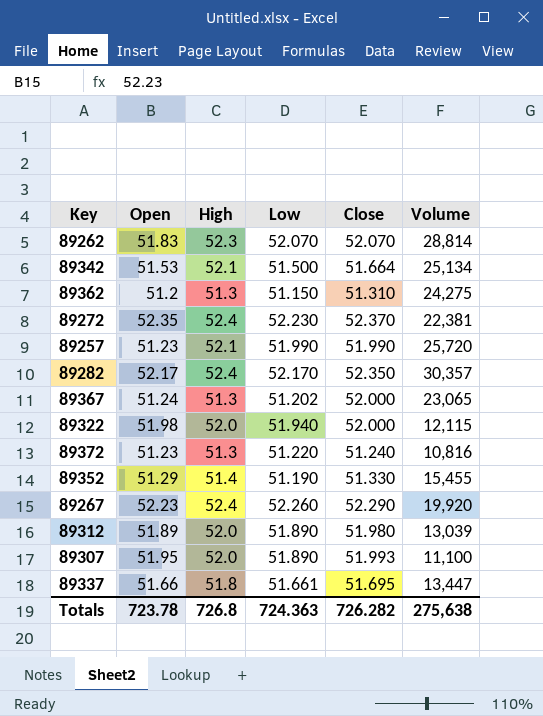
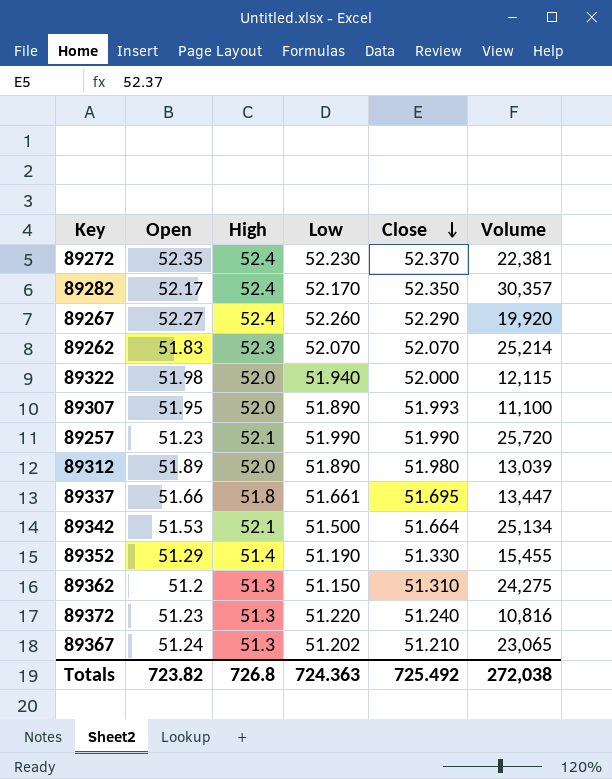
row order: none -> Close descending
89267 | Open: 52.23 -> 52.27
89262 | Volume: 28,814 -> 25,214
89367 | Close: 52.000 -> 51.210
Totals | Open: 723.78 -> 723.82
Totals | Close: 726.282 -> 725.492
Totals | Volume: 275,638 -> 272,038

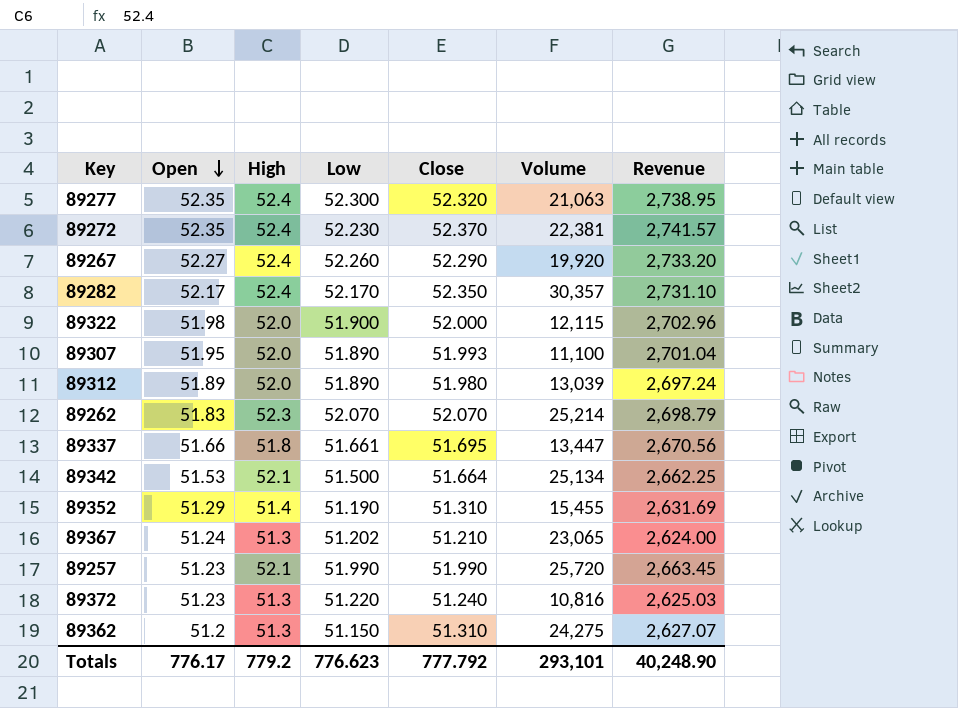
row order: Close descending -> Open descending
column Revenue | formula: none -> [Open] * [Close]
row 89277: none -> 52.35 | 52.4 | 52.300 | 52.320 | 21,063 | 2,738.95
89322 | Low: 51.940 -> 51.900
89352 | Close: 51.330 -> 51.310
Totals | Open: 723.82 -> 776.17
Totals | High: 726.8 -> 779.2
Totals | Low: 724.363 -> 776.623
Totals | Close: 725.492 -> 777.792
Totals | Volume: 272,038 -> 293,101

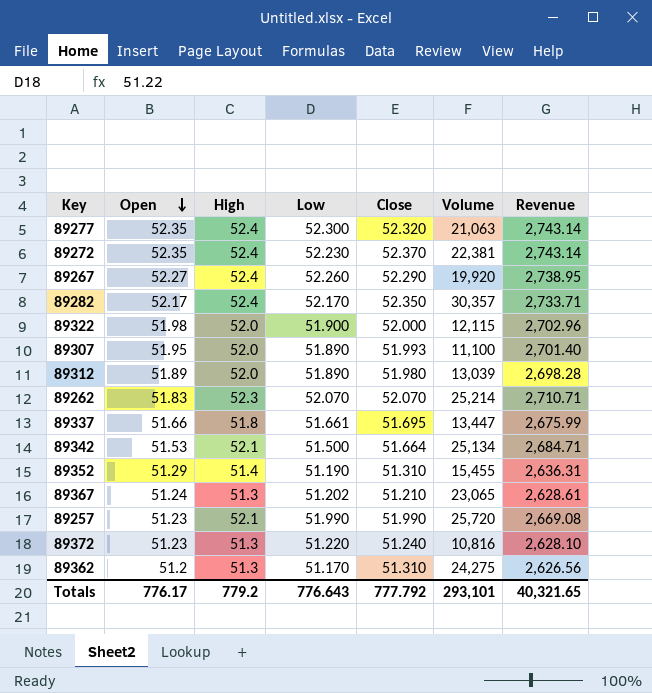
column Revenue | formula: [Open] * [Close] -> [Open] * [High]
89362 | Low: 51.150 -> 51.170
Totals | Low: 776.623 -> 776.643
Totals | Revenue: 40,248.90 -> 40,321.65

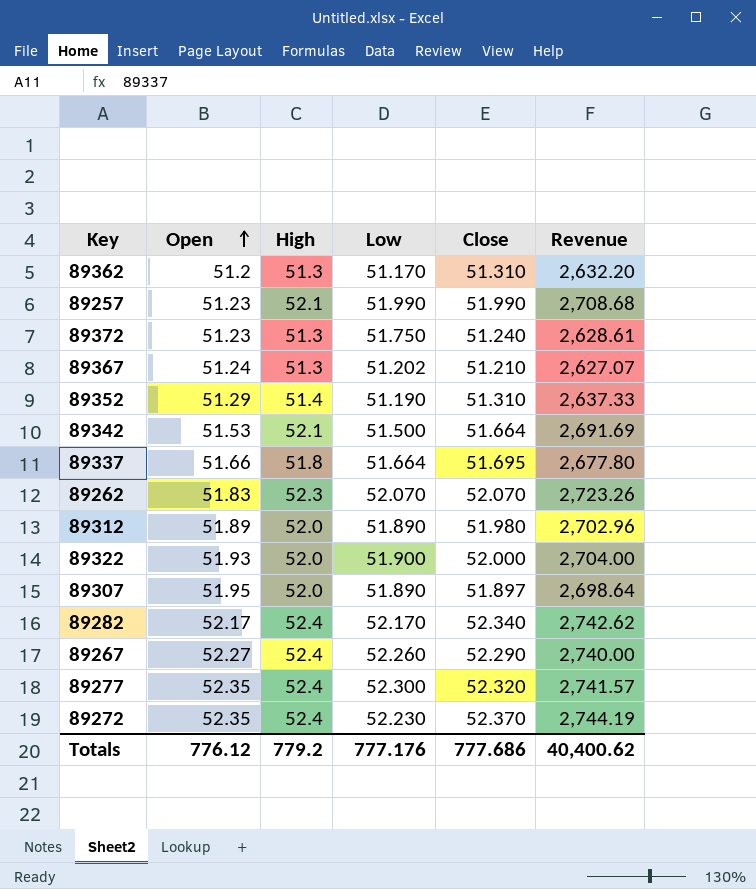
row order: Open descending -> Open ascending
column Volume | position: 6 -> none
column Revenue | formula: [Open] * [High] -> [High] * [Close]
89372 | Low: 51.220 -> 51.750
89337 | Low: 51.661 -> 51.664
89322 | Open: 51.98 -> 51.93
89307 | Close: 51.993 -> 51.897
89282 | Close: 52.350 -> 52.340
Totals | Open: 776.17 -> 776.12
Totals | Low: 776.643 -> 777.176
Totals | Close: 777.792 -> 777.686
Totals | Revenue: 40,321.65 -> 40,400.62

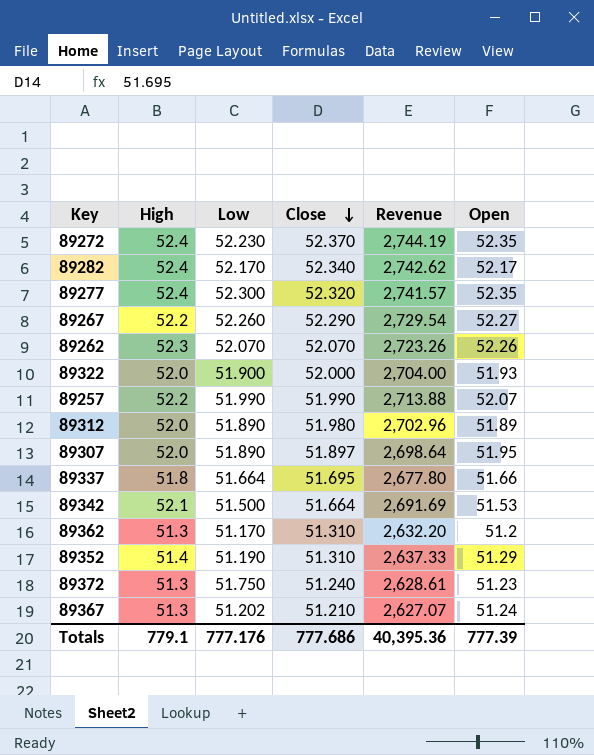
row order: Open ascending -> Close descending
column Open | position: 2 -> 6
89267 | High: 52.4 -> 52.2
89267 | Revenue: 2,740.00 -> 2,729.54
89262 | Open: 51.83 -> 52.26
89257 | High: 52.1 -> 52.2
89257 | Revenue: 2,708.68 -> 2,713.88
89257 | Open: 51.23 -> 52.07
Totals | High: 779.2 -> 779.1
Totals | Revenue: 40,400.62 -> 40,395.36
Totals | Open: 776.12 -> 777.39

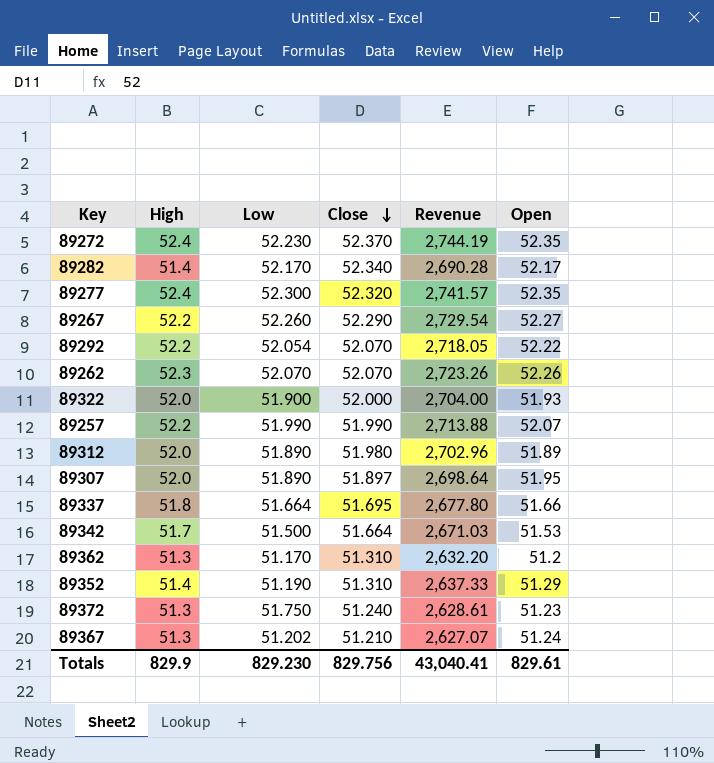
89282 | High: 52.4 -> 51.4
89282 | Revenue: 2,742.62 -> 2,690.28
row 89292: none -> 52.2 | 52.054 | 52.070 | 2,718.05 | 52.22
89342 | High: 52.1 -> 51.7
89342 | Revenue: 2,691.69 -> 2,671.03
Totals | High: 779.1 -> 829.9
Totals | Low: 777.176 -> 829.230
Totals | Close: 777.686 -> 829.756
Totals | Revenue: 40,395.36 -> 43,040.41
Totals | Open: 777.39 -> 829.61

